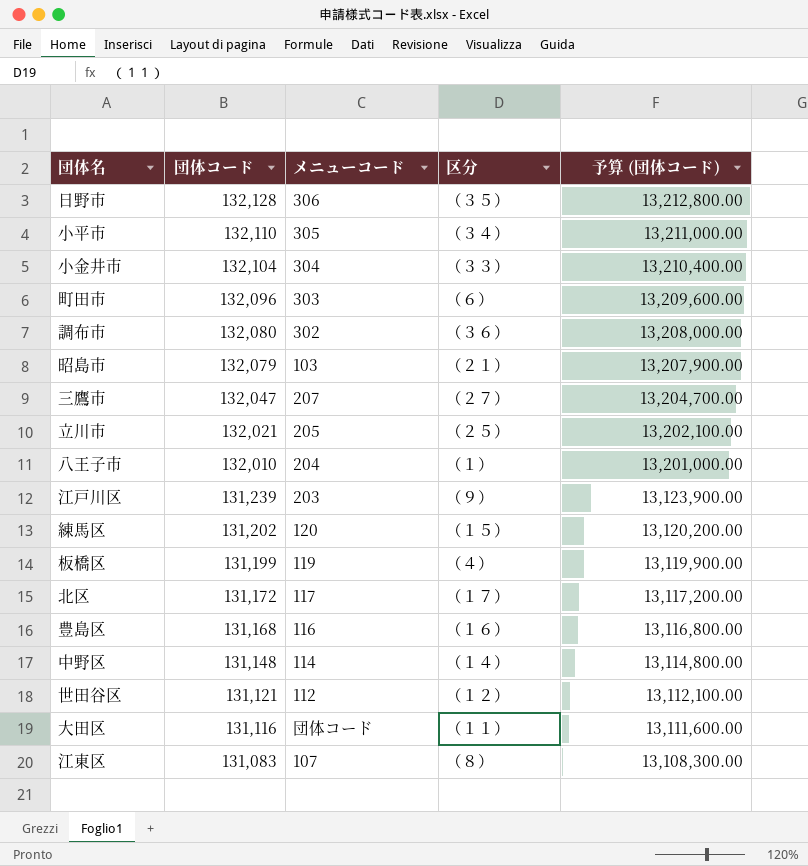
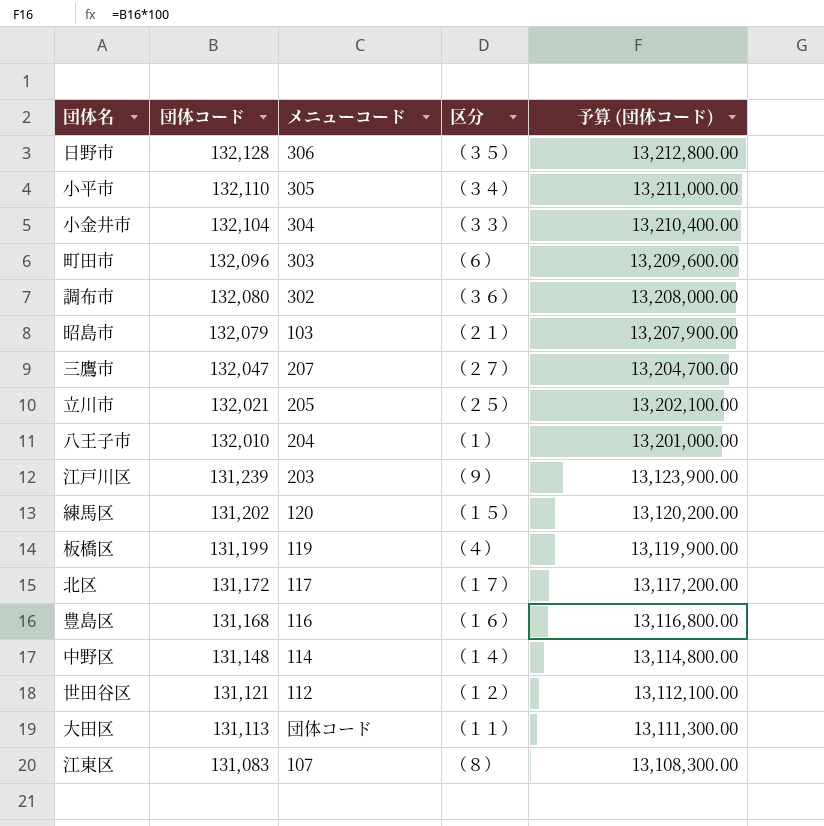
大田区 | 団体コード: 131,116 -> 131,113
大田区 | 予算 (団体コード): 13,111,600.00 -> 13,111,300.00

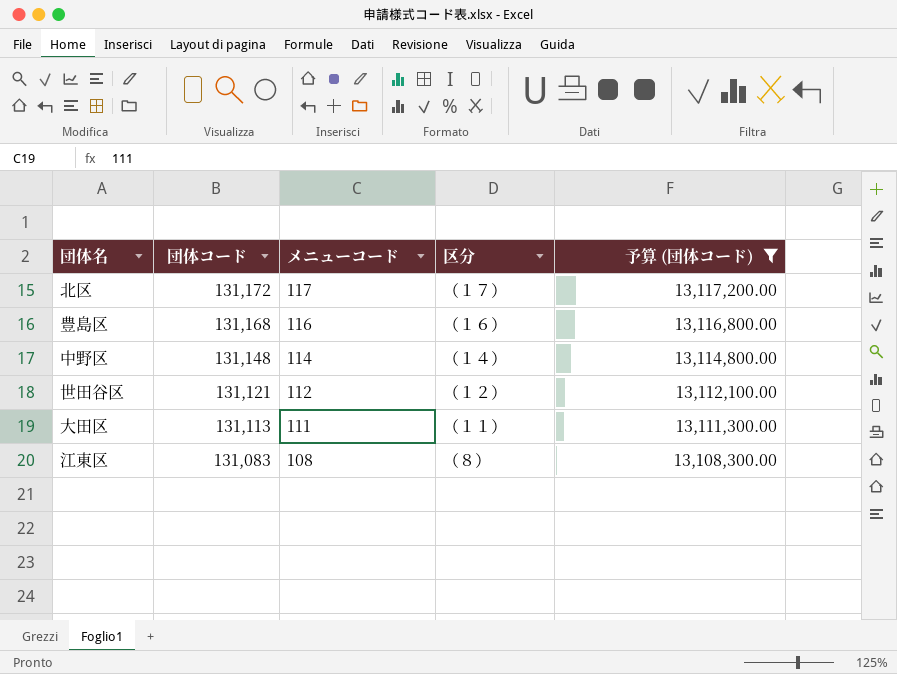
filter: none -> 予算 (団体コード) <= 13,117,200.00
大田区 | メニューコード: 団体コード -> 111
江東区 | メニューコード: 107 -> 108

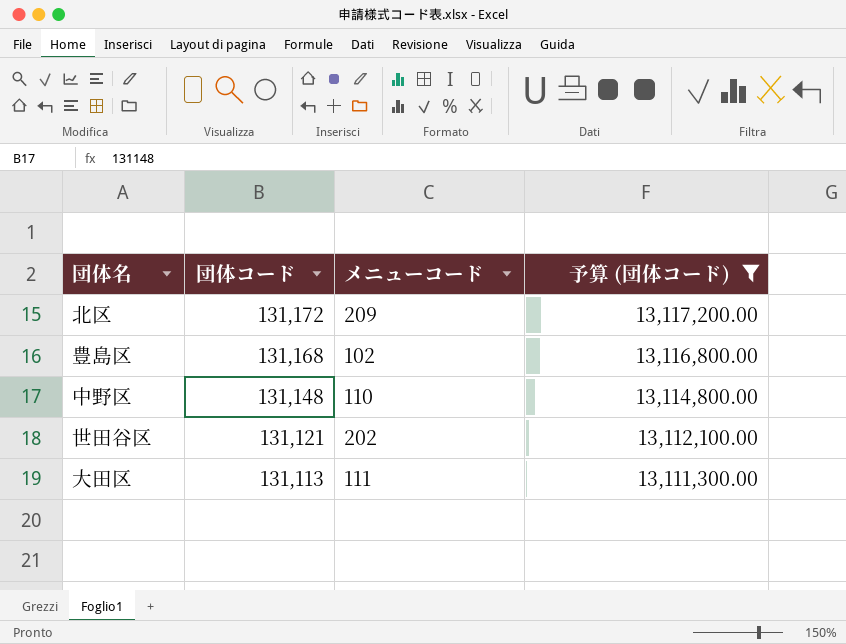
column 区分 | position: 4 -> none
row 江東区: 131,083 | 108 | （８） | 13,108,300.00 -> none
北区 | メニューコード: 117 -> 209
豊島区 | メニューコード: 116 -> 102
中野区 | メニューコード: 114 -> 110
世田谷区 | メニューコード: 112 -> 202

